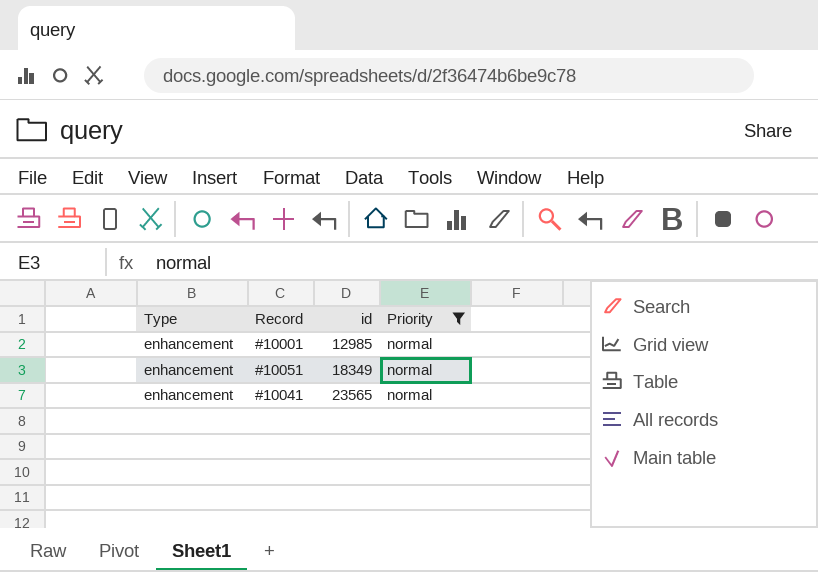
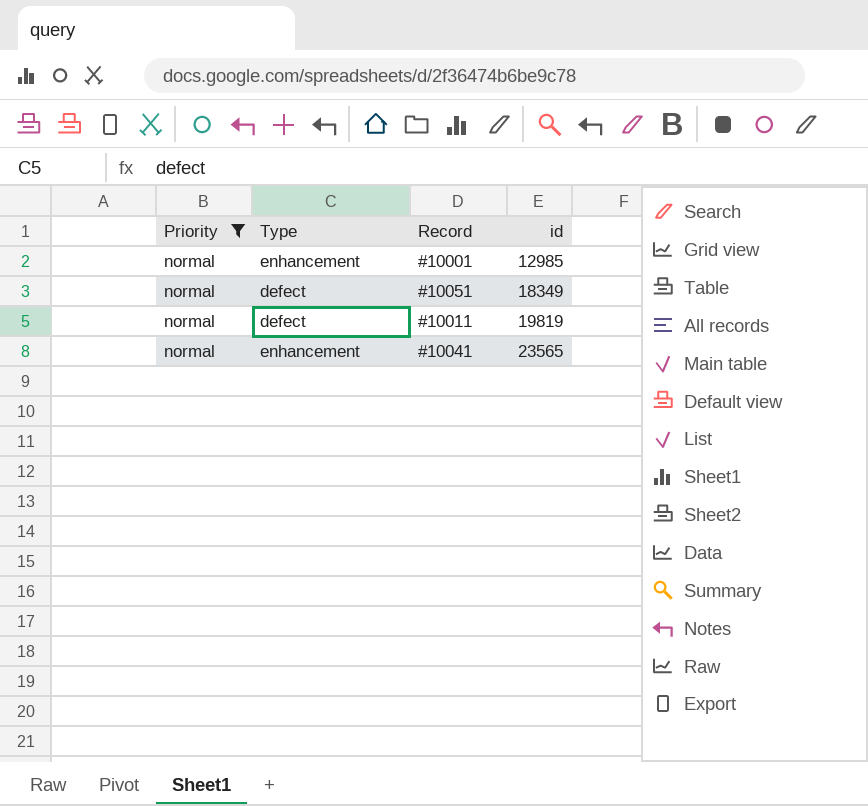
column Priority | position: 4 -> 1
#10051 | Type: enhancement -> defect
row #10011: none -> normal | defect | 19819

